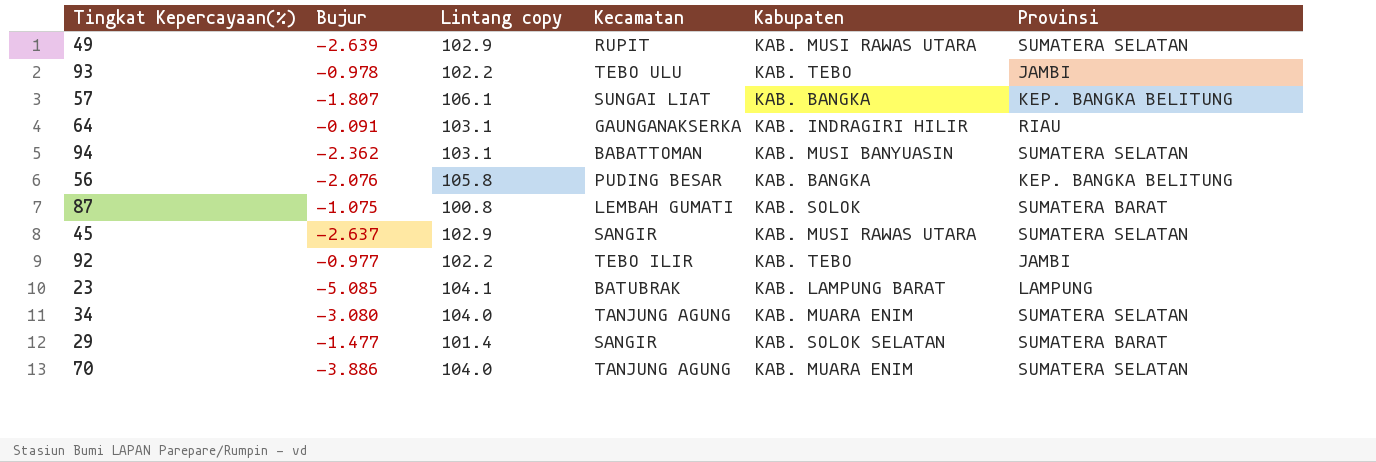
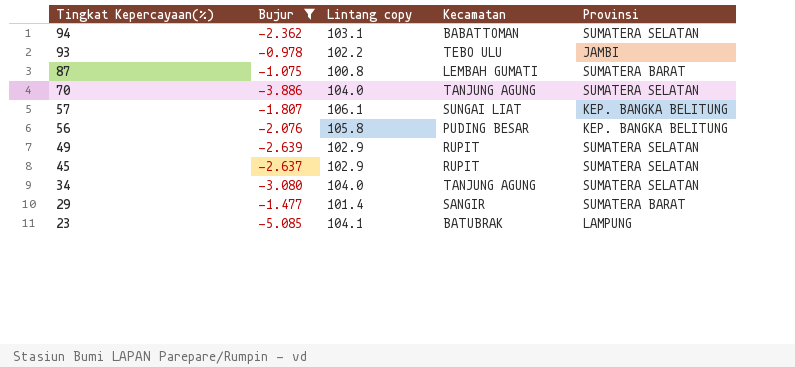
filter: none -> Bujur <= -0.978
row order: none -> Tingkat Kepercayaan(%) descending
column Kabupaten | position: 5 -> none
45 | Kecamatan: SANGIR -> RUPIT

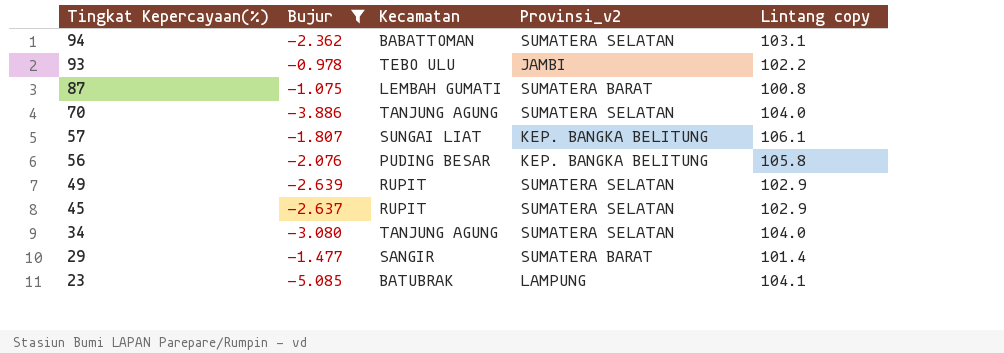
column name: Provinsi -> Provinsi_v2
column Lintang copy | position: 3 -> 5

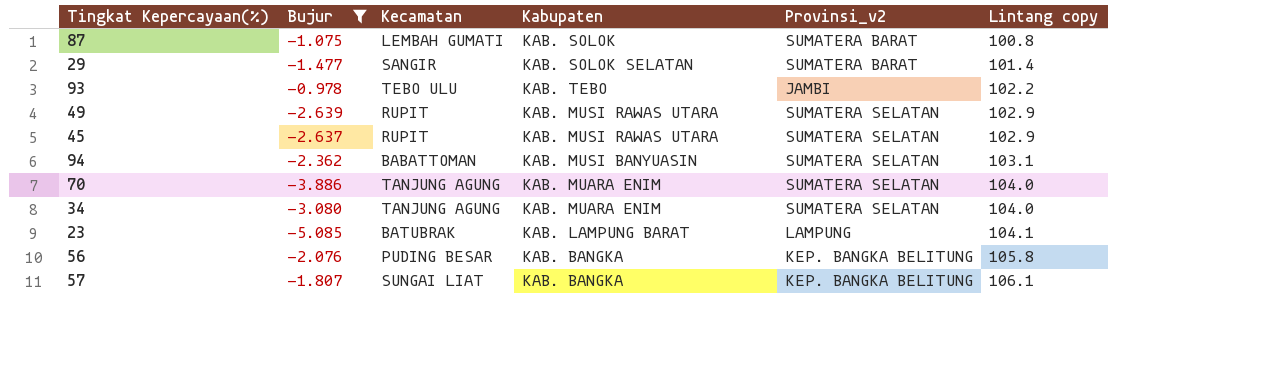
row order: Tingkat Kepercayaan(%) descending -> Lintang copy ascending
column Kabupaten | position: none -> 4

